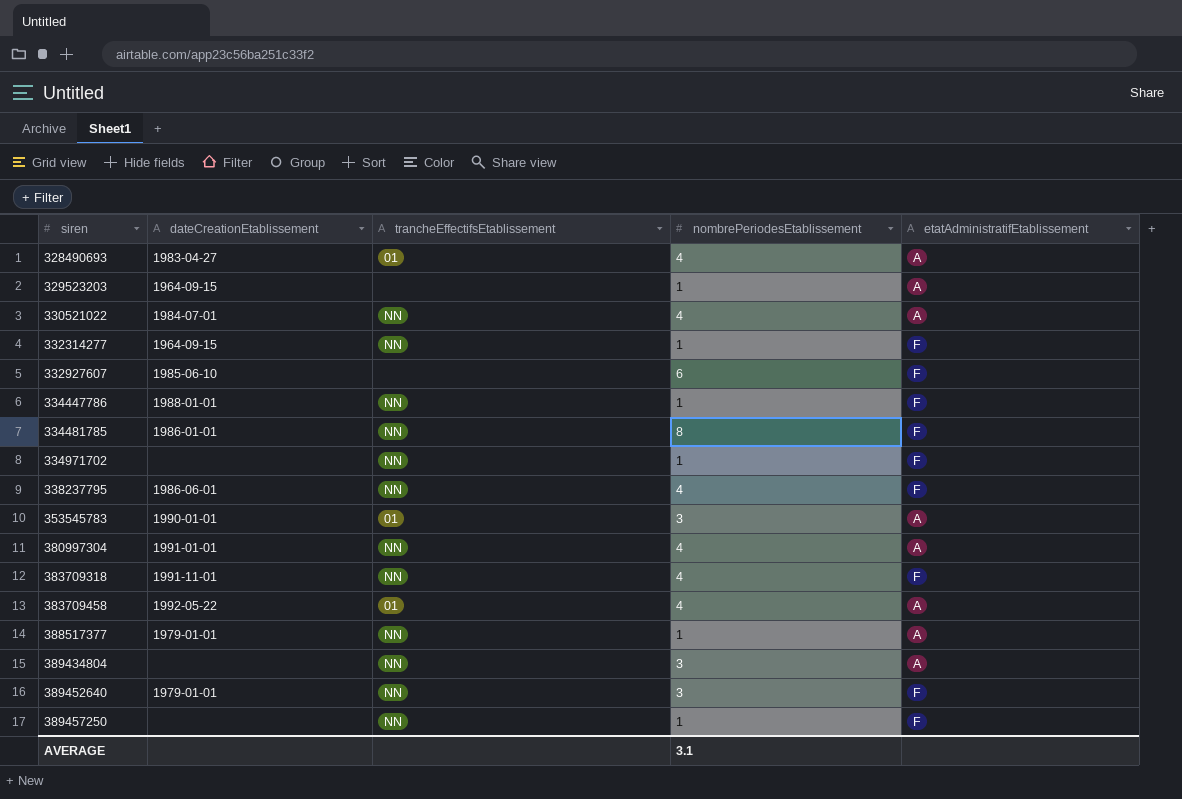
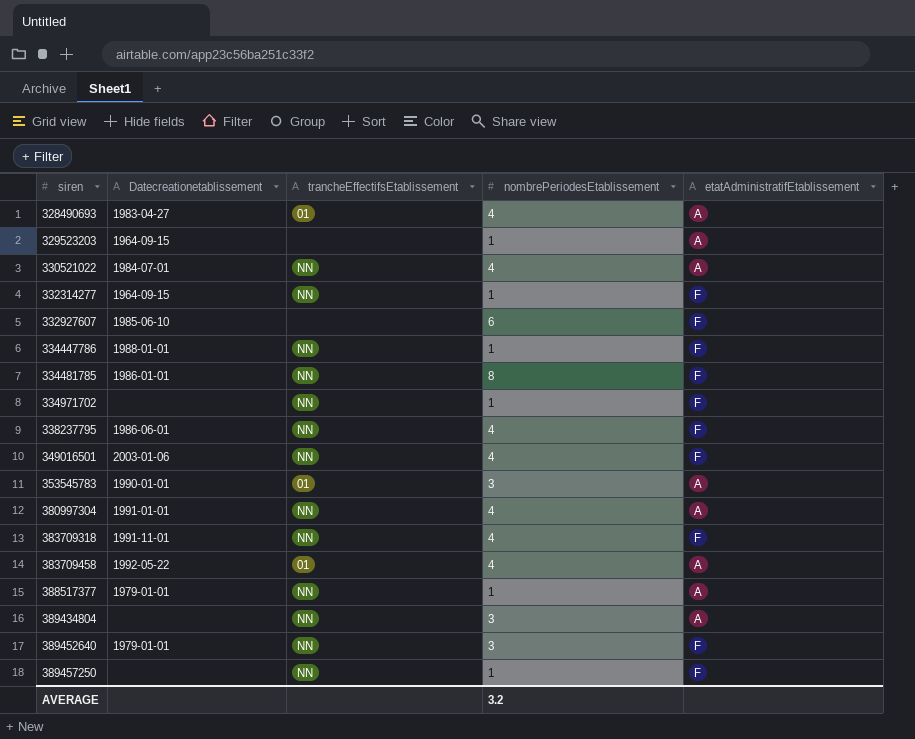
column name: dateCreationEtablissement -> Datecreationetablissement
row 349016501: none -> 2003-01-06 | NN | 4 | F
AVERAGE | nombrePeriodesEtablissement: 3.1 -> 3.2

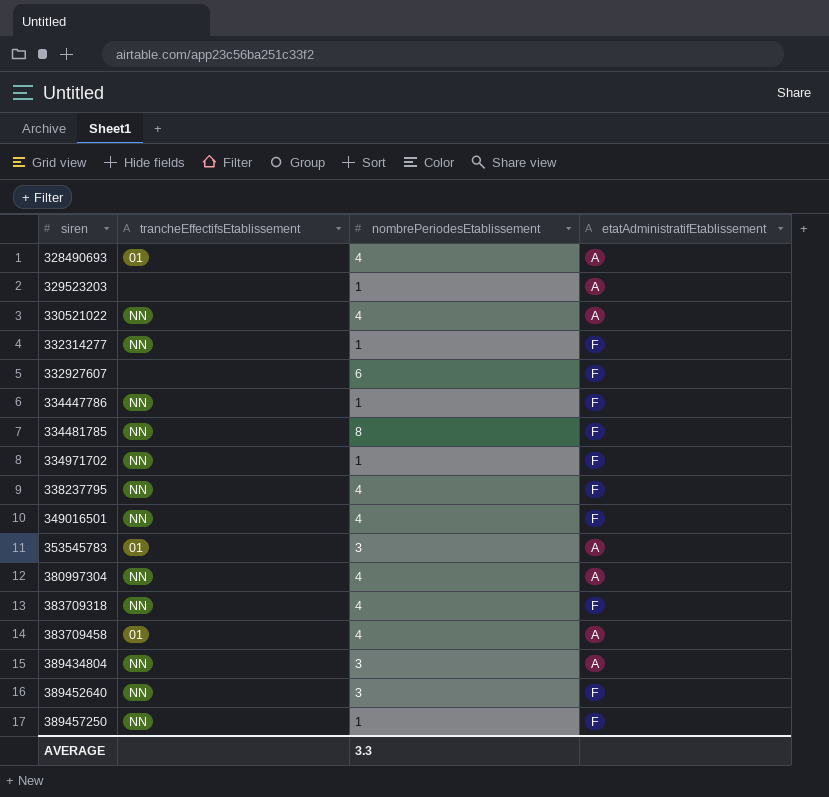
column Datecreationetablissement | position: 2 -> none
row 388517377: 1979-01-01 | NN | 1 | A -> none
AVERAGE | nombrePeriodesEtablissement: 3.2 -> 3.3

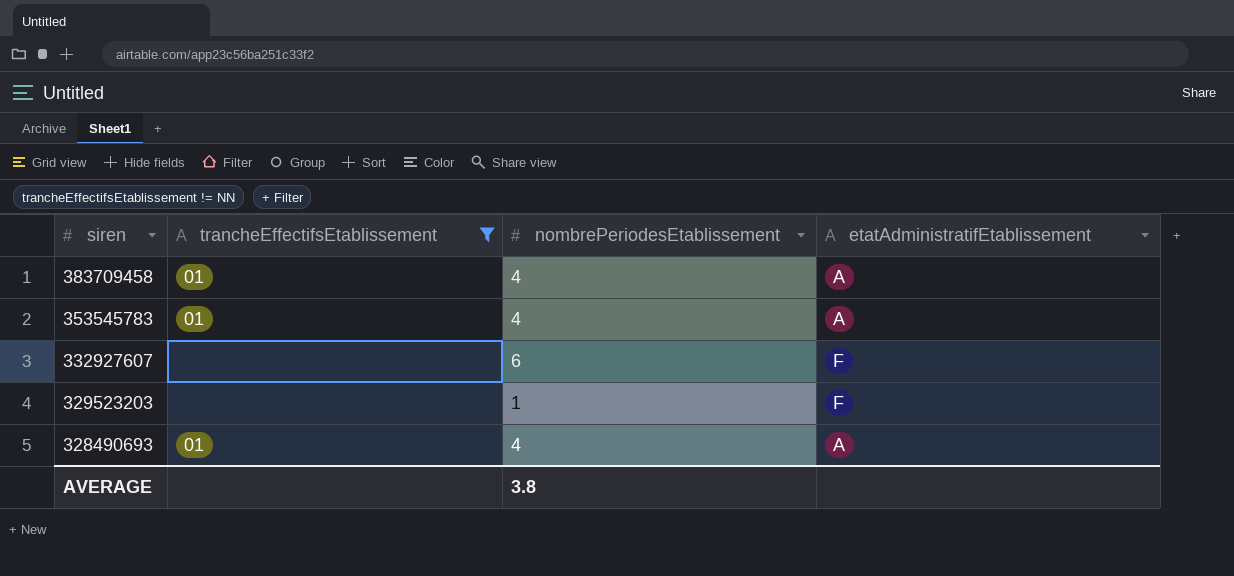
filter: none -> trancheEffectifsEtablissement != NN
row order: siren ascending -> siren descending
353545783 | nombrePeriodesEtablissement: 3 -> 4
329523203 | etatAdministratifEtablissement: A -> F
AVERAGE | nombrePeriodesEtablissement: 3.3 -> 3.8

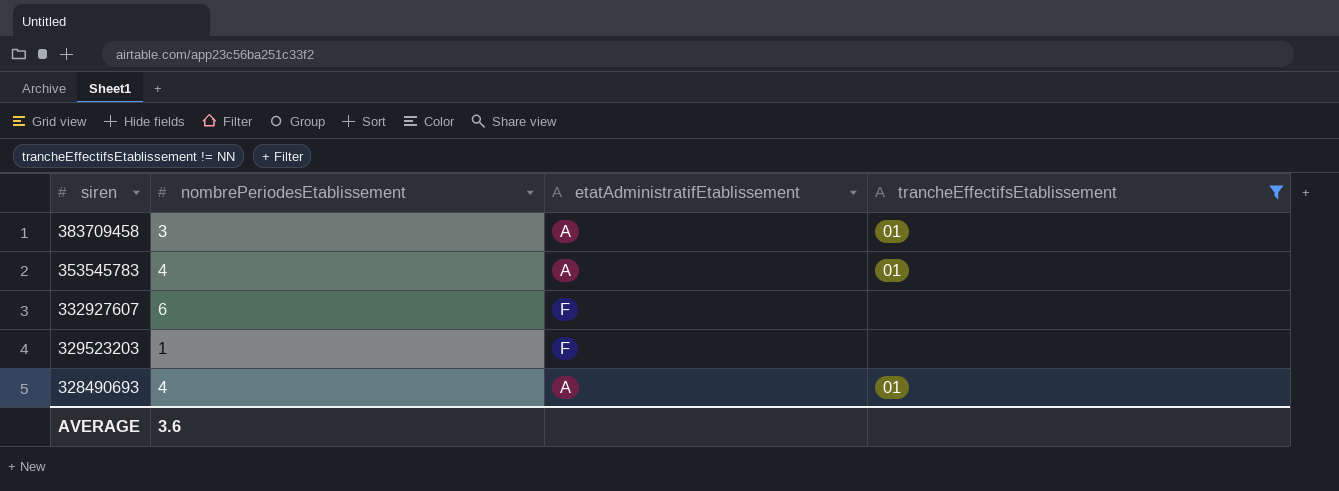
column trancheEffectifsEtablissement | position: 2 -> 4
383709458 | nombrePeriodesEtablissement: 4 -> 3
AVERAGE | nombrePeriodesEtablissement: 3.8 -> 3.6

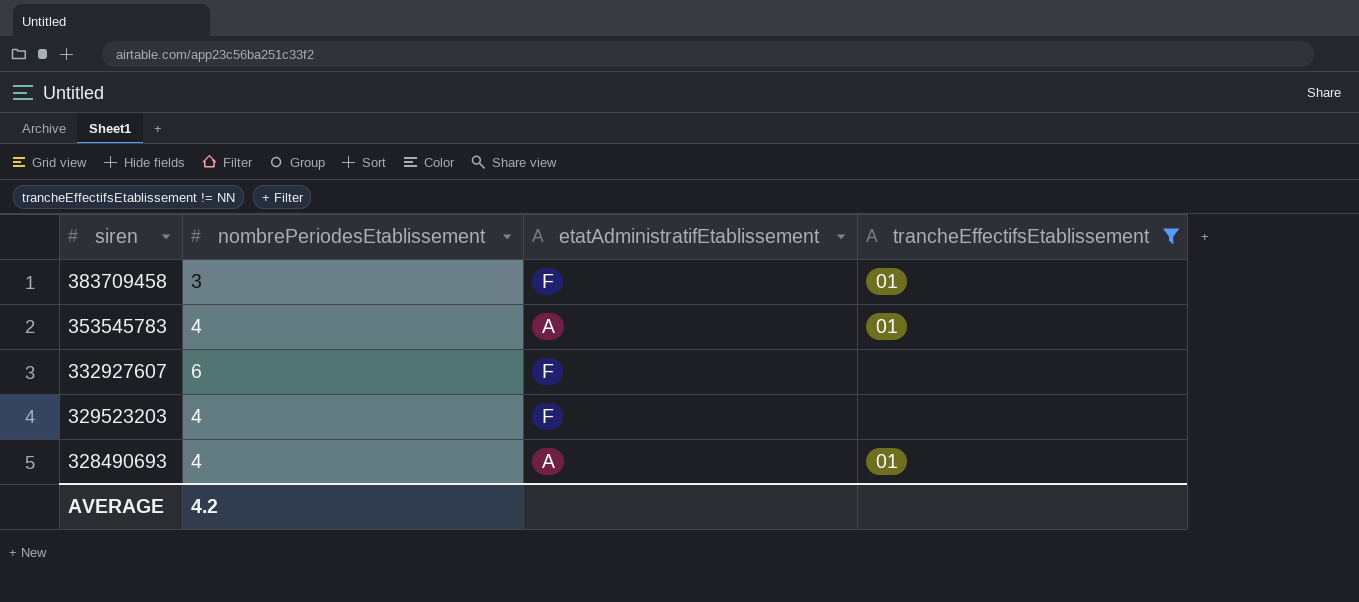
383709458 | etatAdministratifEtablissement: A -> F
329523203 | nombrePeriodesEtablissement: 1 -> 4
AVERAGE | nombrePeriodesEtablissement: 3.6 -> 4.2

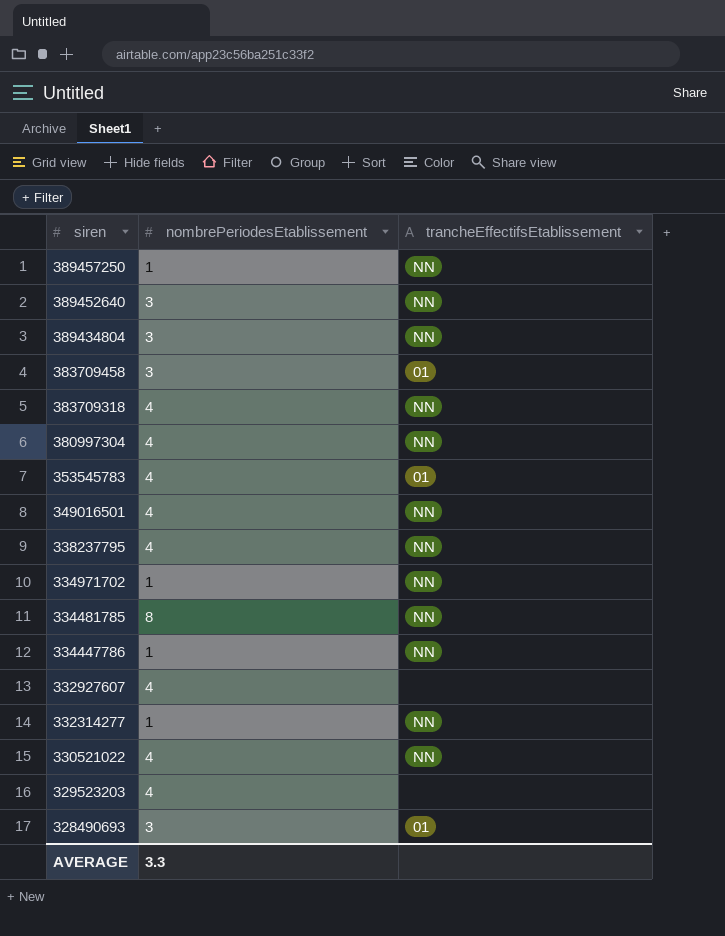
filter: trancheEffectifsEtablissement != NN -> none
column etatAdministratifEtablissement | position: 3 -> none
332927607 | nombrePeriodesEtablissement: 6 -> 4
328490693 | nombrePeriodesEtablissement: 4 -> 3
AVERAGE | nombrePeriodesEtablissement: 4.2 -> 3.3

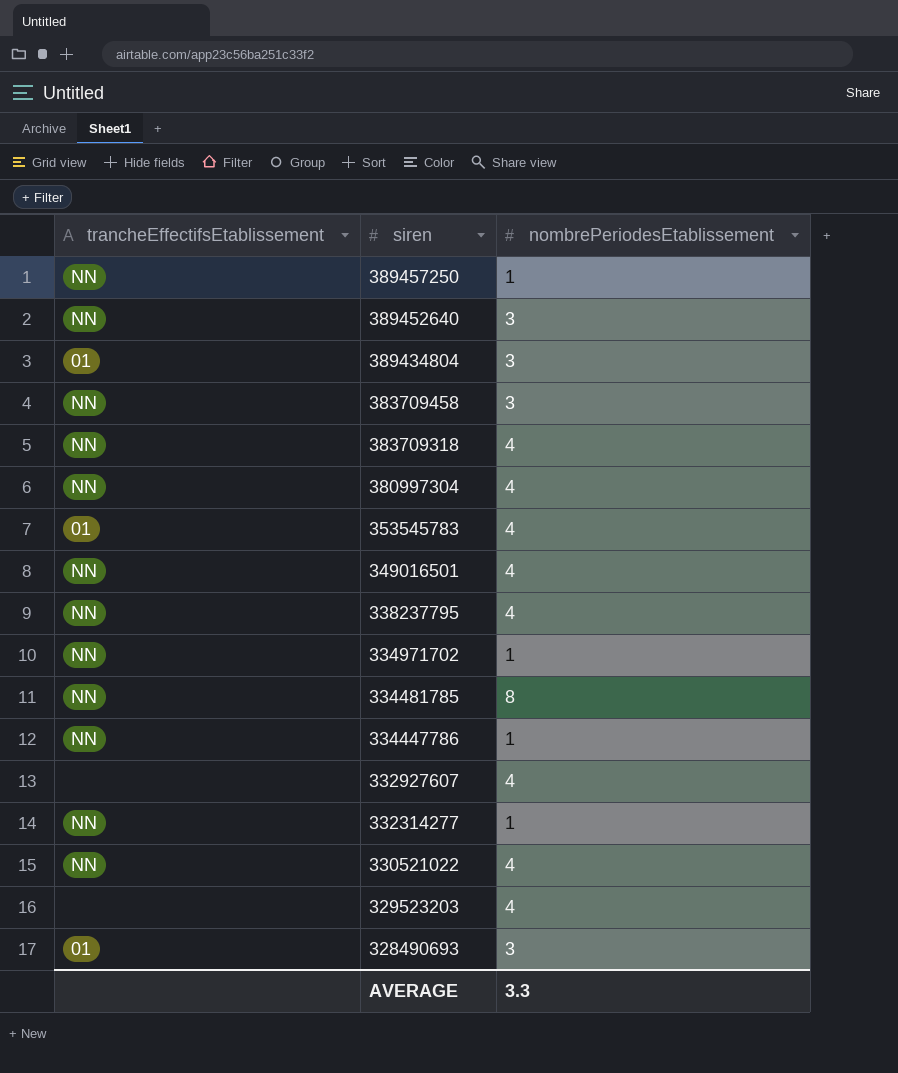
column trancheEffectifsEtablissement | position: 3 -> 1
389434804 | trancheEffectifsEtablissement: NN -> 01
383709458 | trancheEffectifsEtablissement: 01 -> NN

